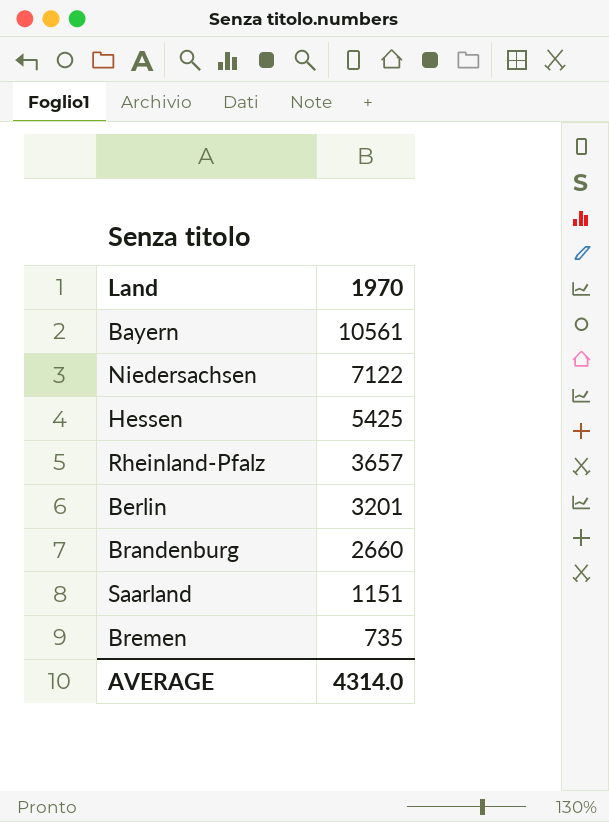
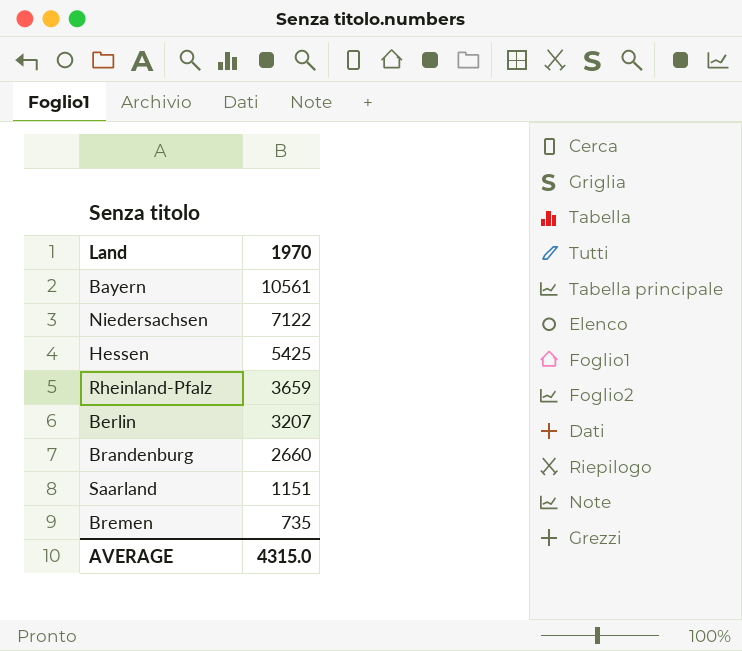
Rheinland-Pfalz | 1970: 3657 -> 3659
Berlin | 1970: 3201 -> 3207
AVERAGE | 1970: 4314.0 -> 4315.0

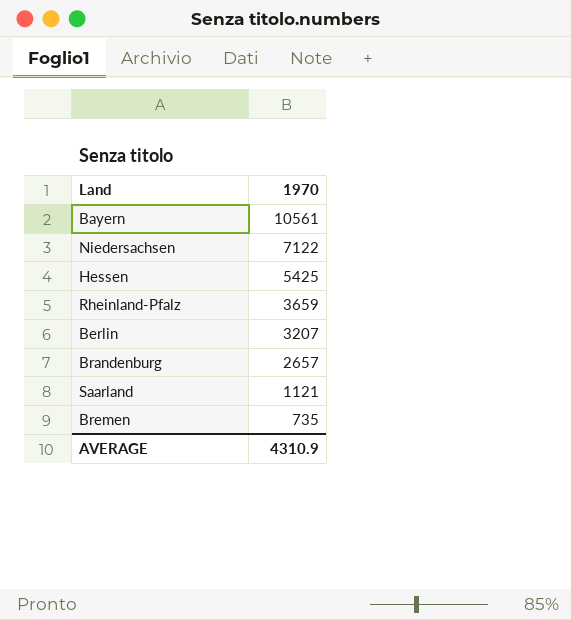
Brandenburg | 1970: 2660 -> 2657
Saarland | 1970: 1151 -> 1121
AVERAGE | 1970: 4315.0 -> 4310.9

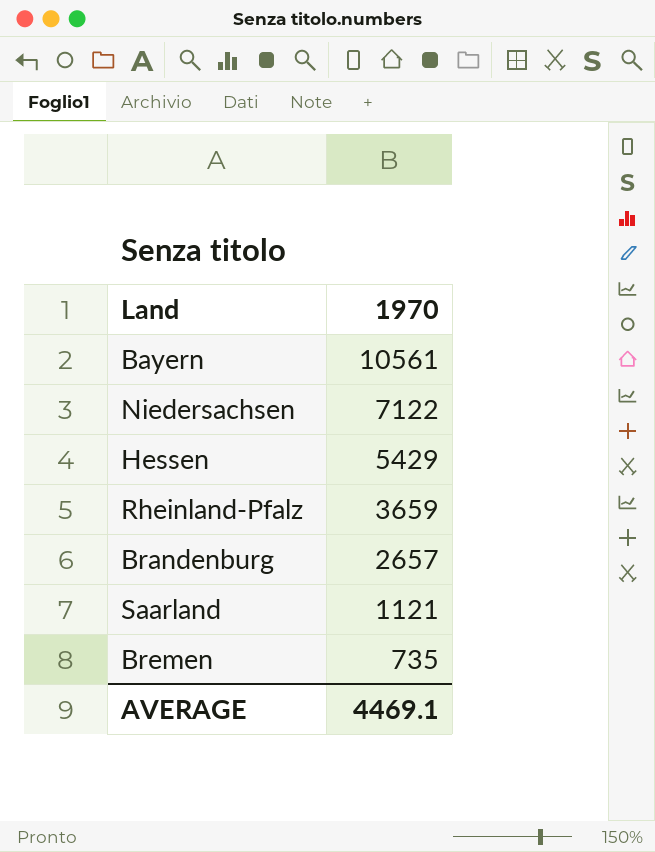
row Berlin: 3207 -> none
Hessen | 1970: 5425 -> 5429
AVERAGE | 1970: 4310.9 -> 4469.1

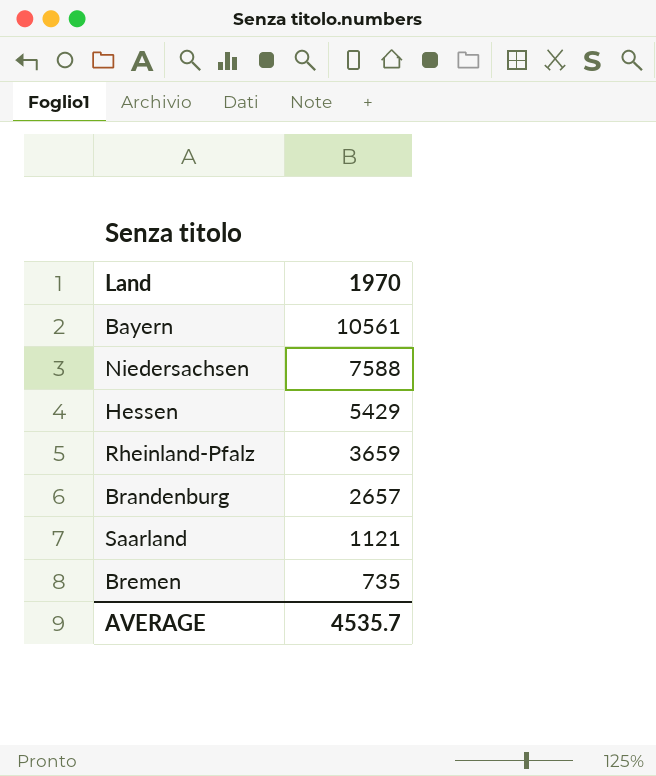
Niedersachsen | 1970: 7122 -> 7588
AVERAGE | 1970: 4469.1 -> 4535.7

